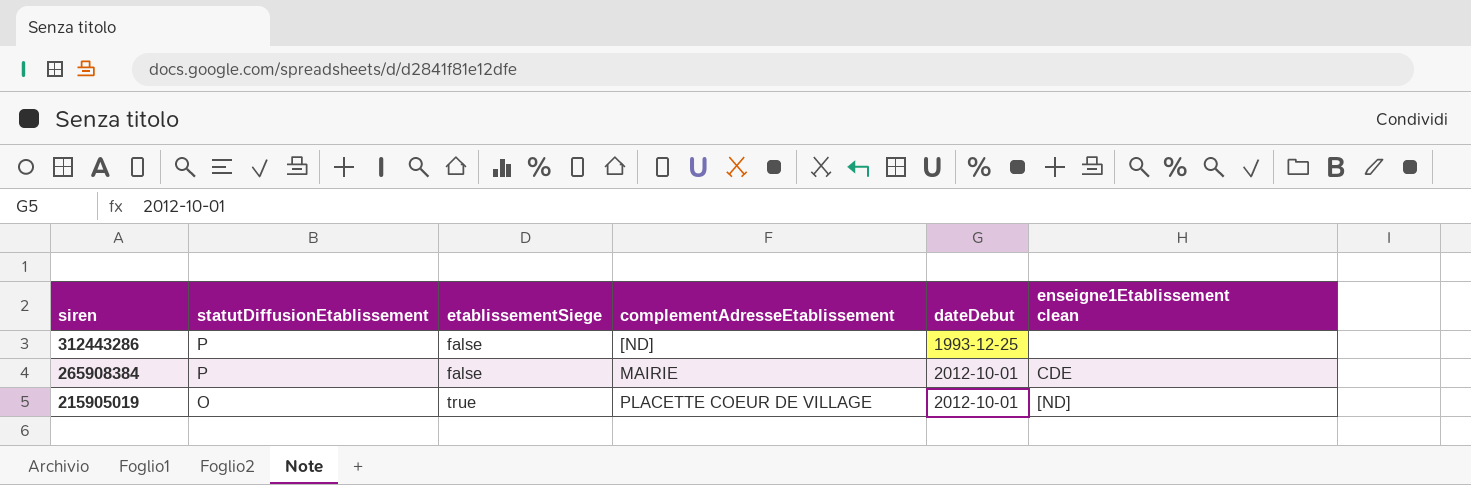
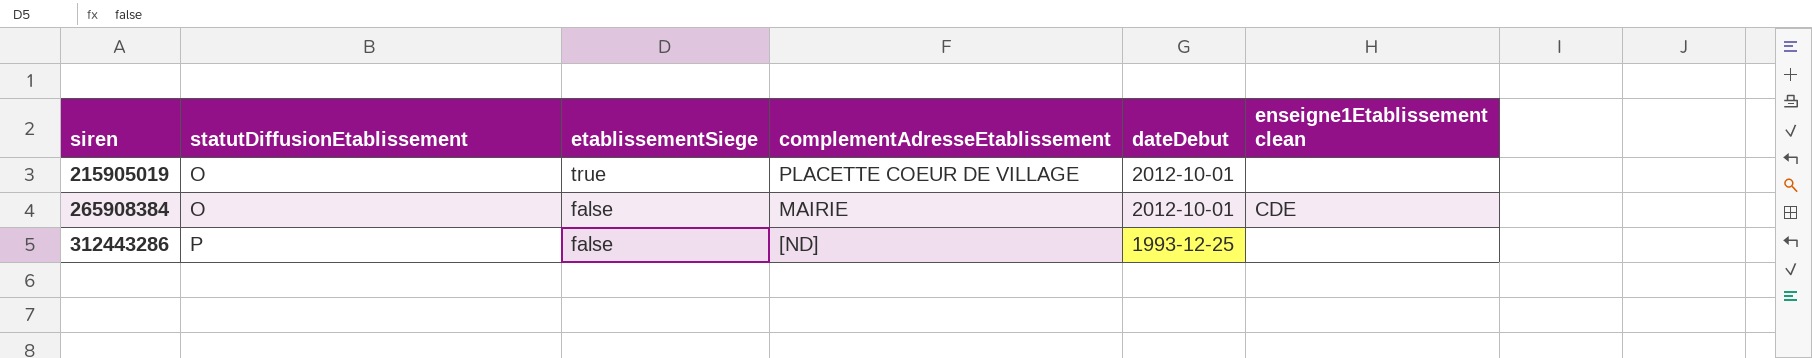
row order: siren descending -> siren ascending
215905019 | enseigne1Etablissement clean: [ND] -> none
265908384 | statutDiffusionEtablissement: P -> O

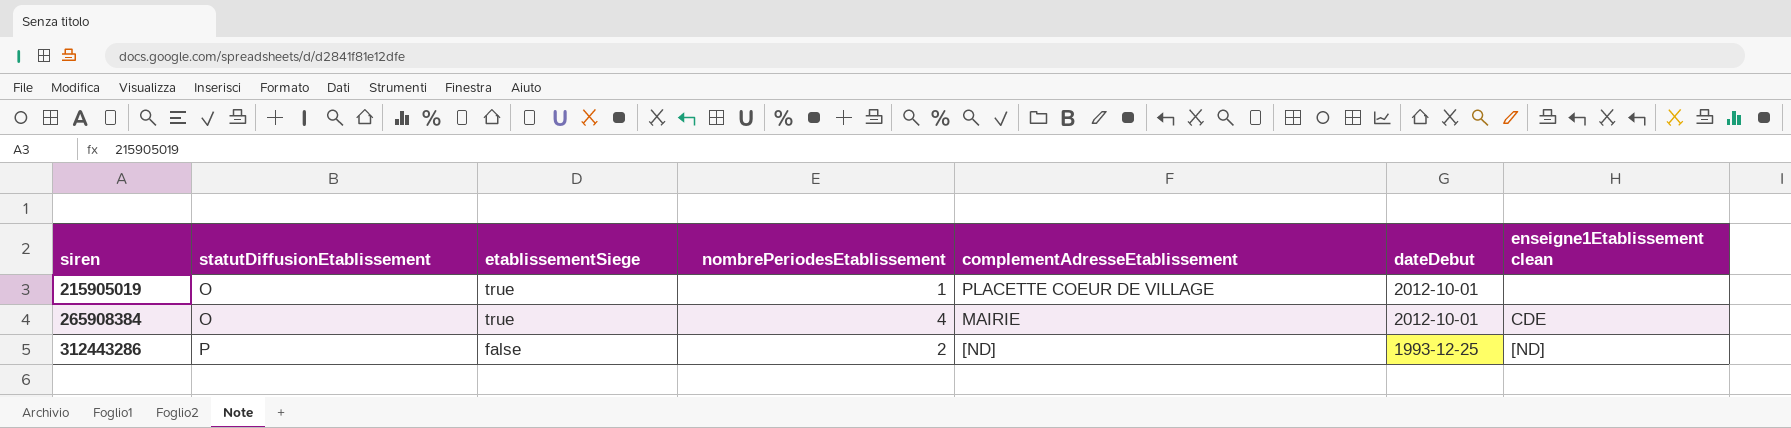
column nombrePeriodesEtablissement | position: none -> 4
265908384 | etablissementSiege: false -> true
312443286 | enseigne1Etablissement clean: none -> [ND]

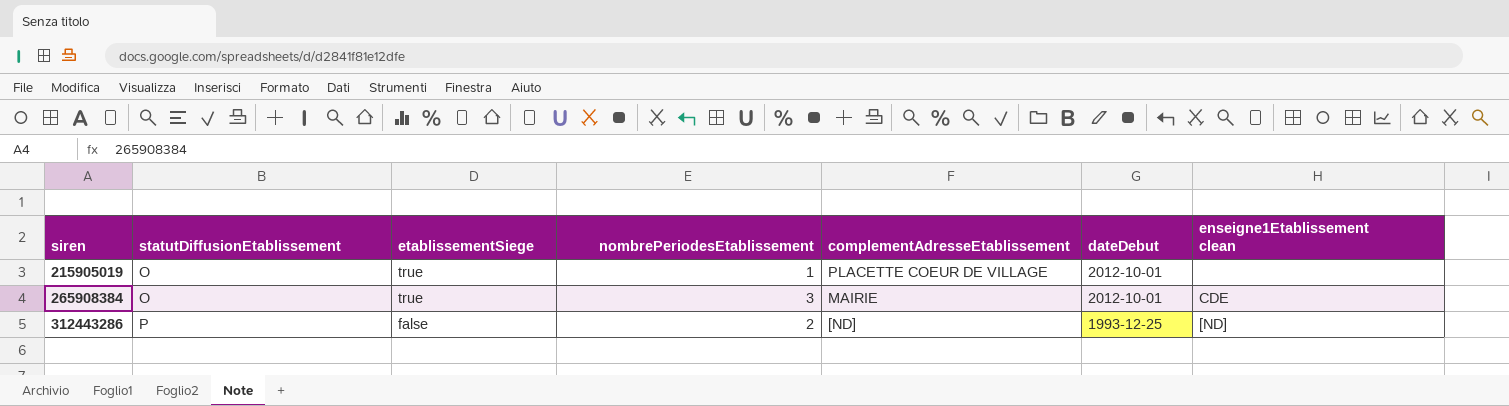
265908384 | nombrePeriodesEtablissement: 4 -> 3

